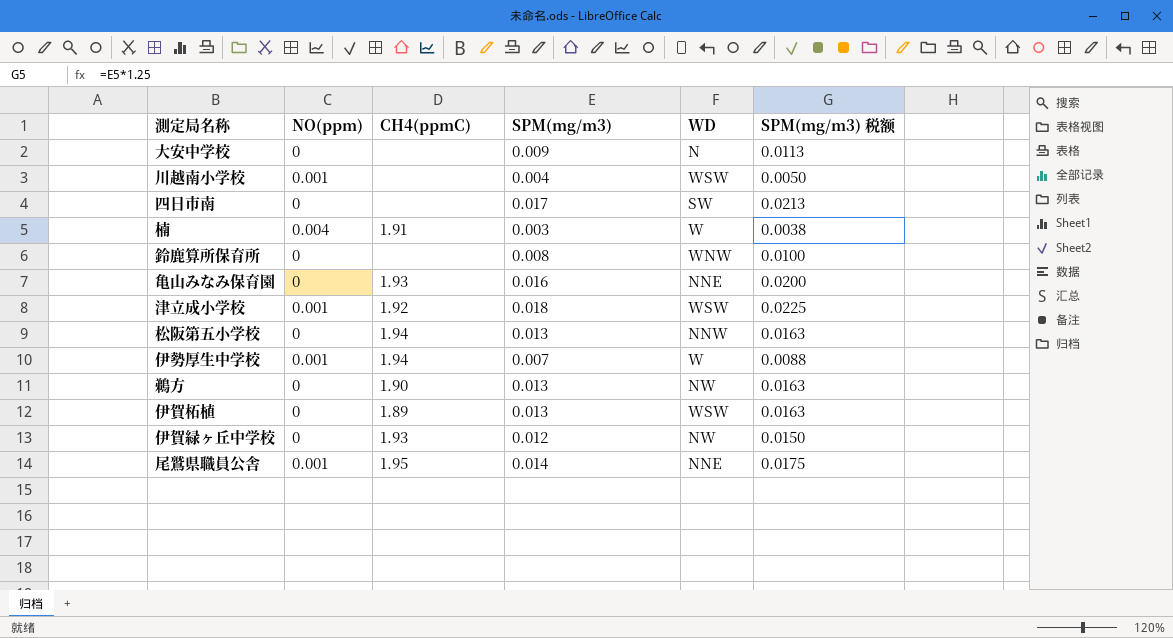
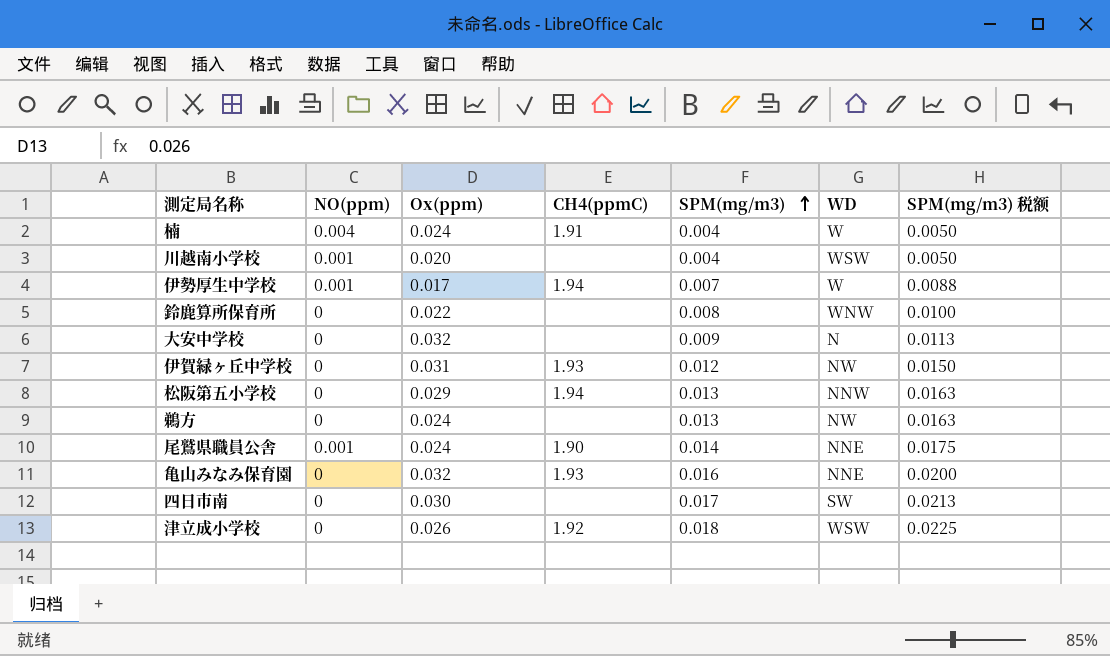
row order: none -> SPM(mg/m3) ascending
column Ox(ppm) | position: none -> 3
row 伊賀柘植: 0 | 1.89 | 0.013 | WSW | 0.0163 -> none
楠 | SPM(mg/m3): 0.003 -> 0.004
楠 | SPM(mg/m3) 税额: 0.0038 -> 0.0050
鵜方 | CH4(ppmC): 1.90 -> none
尾鷲県職員公舎 | CH4(ppmC): 1.95 -> 1.90
津立成小学校 | NO(ppm): 0.001 -> 0

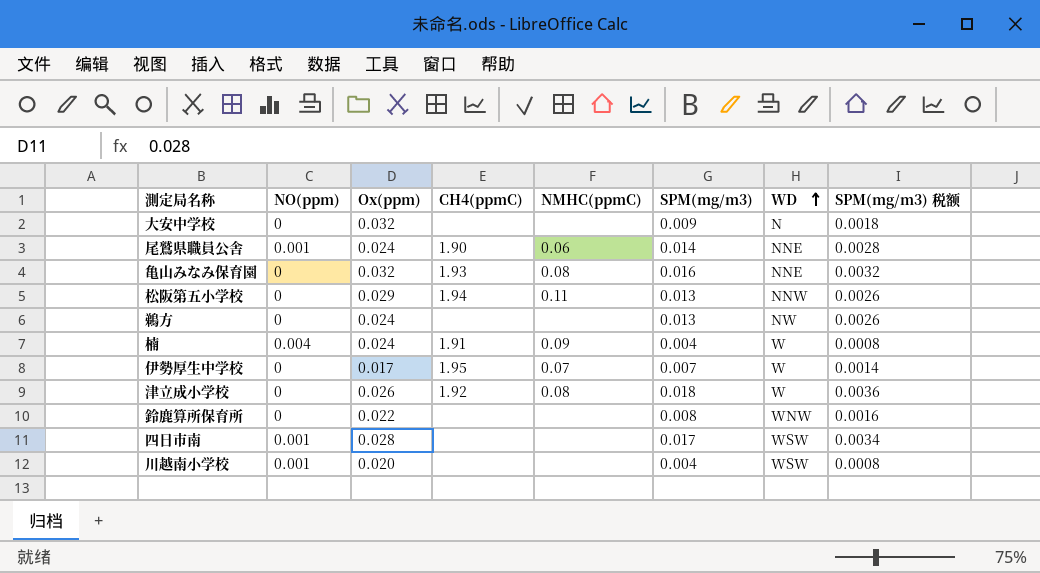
row order: SPM(mg/m3) ascending -> WD ascending
column NMHC(ppmC) | position: none -> 5
column SPM(mg/m3) 税额 | formula: [SPM(mg/m3)] * 1.25 -> [SPM(mg/m3)] * 0.2
row 伊賀緑ヶ丘中学校: 0 | 0.031 | 1.93 | 0.012 | NW | 0.0150 -> none
伊勢厚生中学校 | NO(ppm): 0.001 -> 0
伊勢厚生中学校 | CH4(ppmC): 1.94 -> 1.95
津立成小学校 | WD: WSW -> W
四日市南 | NO(ppm): 0 -> 0.001
四日市南 | Ox(ppm): 0.030 -> 0.028
四日市南 | WD: SW -> WSW

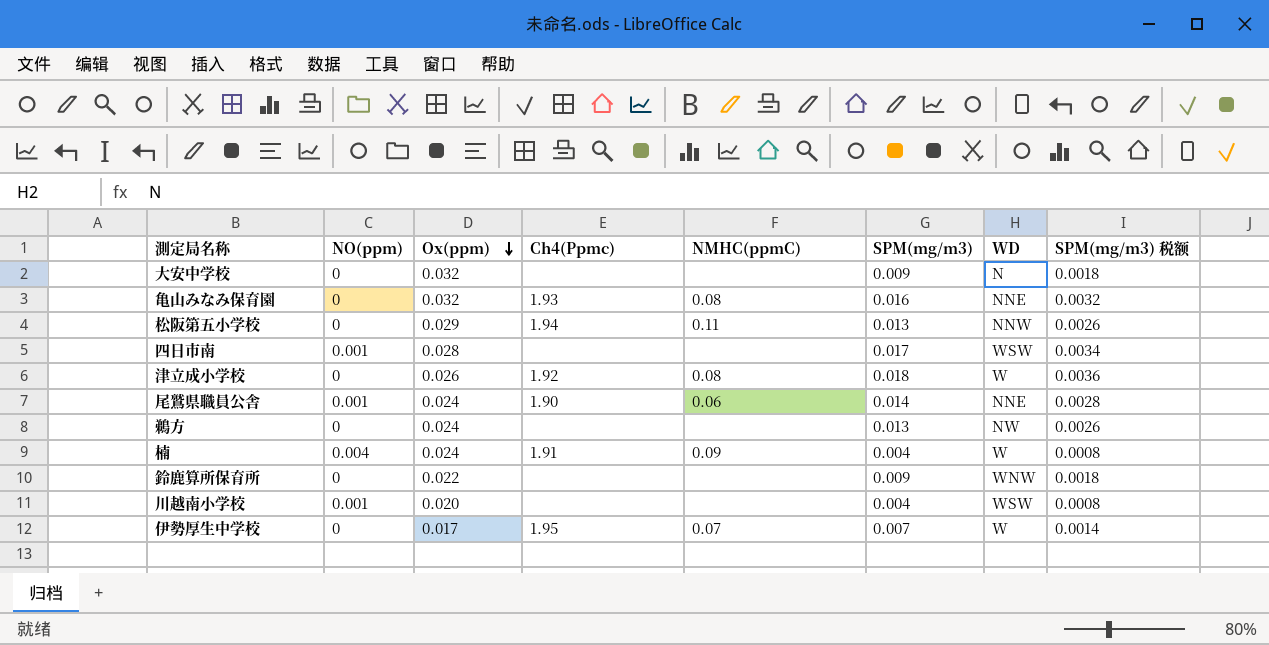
row order: WD ascending -> Ox(ppm) descending
column name: CH4(ppmC) -> Ch4(Ppmc)
鈴鹿算所保育所 | SPM(mg/m3): 0.008 -> 0.009
鈴鹿算所保育所 | SPM(mg/m3) 税额: 0.0016 -> 0.0018

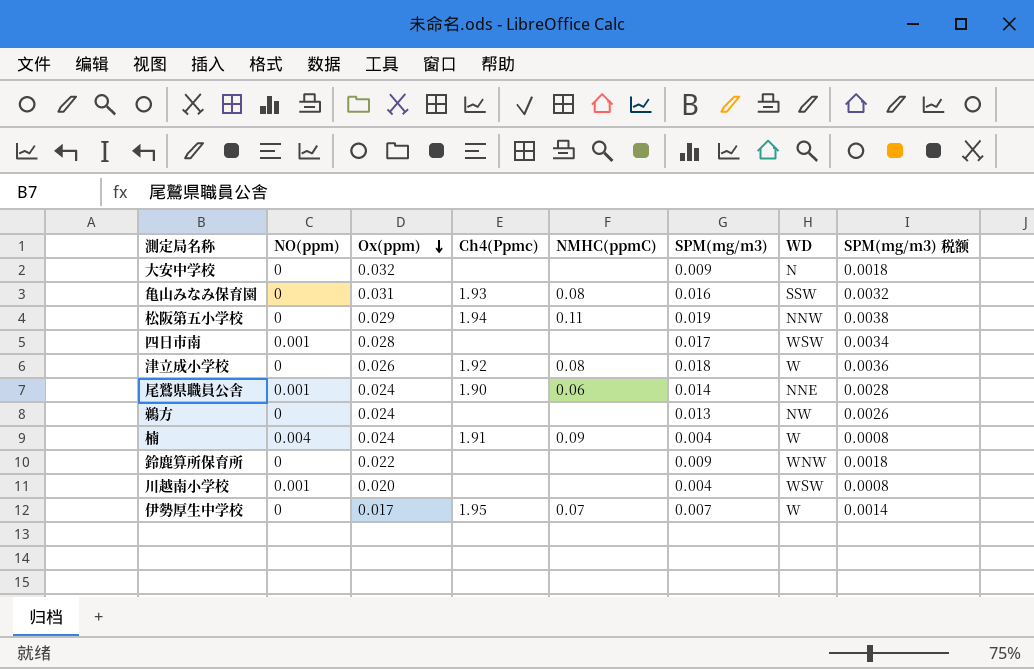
亀山みなみ保育園 | Ox(ppm): 0.032 -> 0.031
亀山みなみ保育園 | WD: NNE -> SSW
松阪第五小学校 | SPM(mg/m3): 0.013 -> 0.019
松阪第五小学校 | SPM(mg/m3) 税额: 0.0026 -> 0.0038

